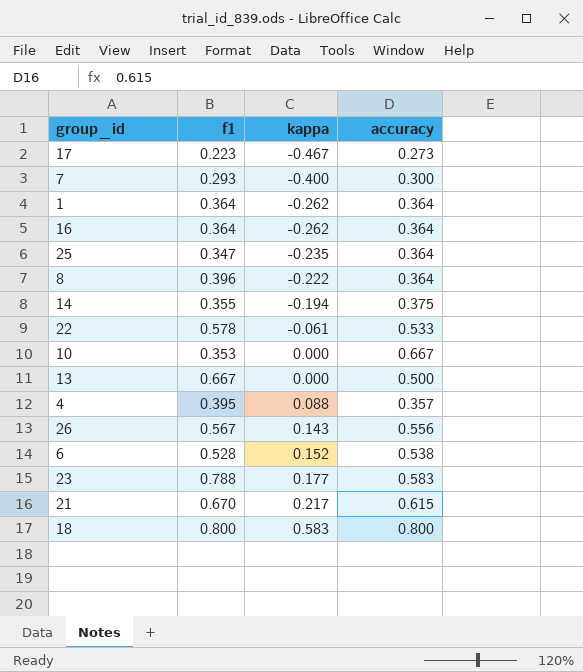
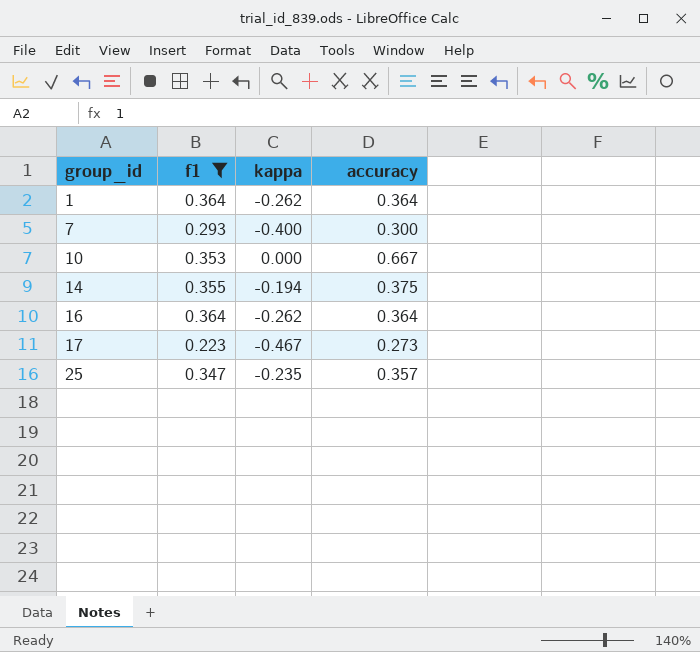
filter: none -> f1 <= 0.364
row order: kappa ascending -> group_id ascending
25 | accuracy: 0.364 -> 0.357

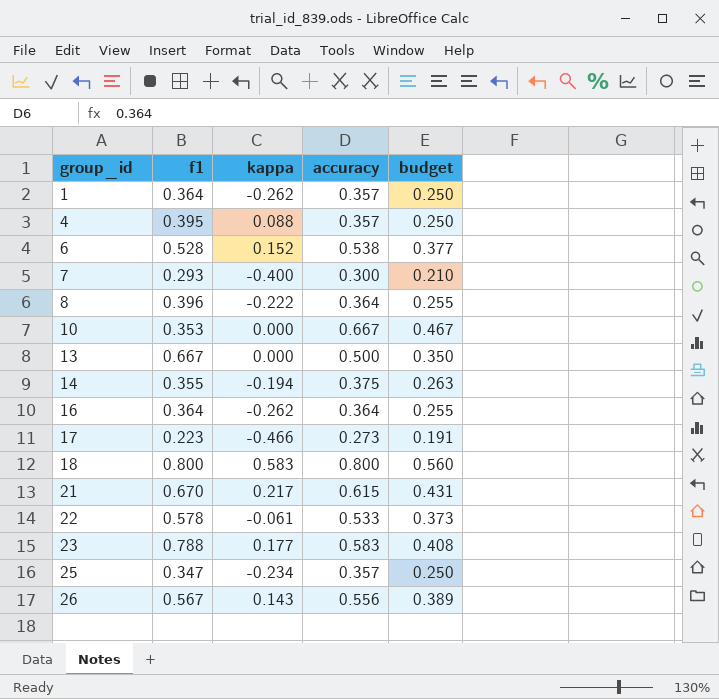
filter: f1 <= 0.364 -> none
column budget | formula: none -> [accuracy] * 0.7
1 | accuracy: 0.364 -> 0.357
17 | kappa: -0.467 -> -0.466
25 | kappa: -0.235 -> -0.234

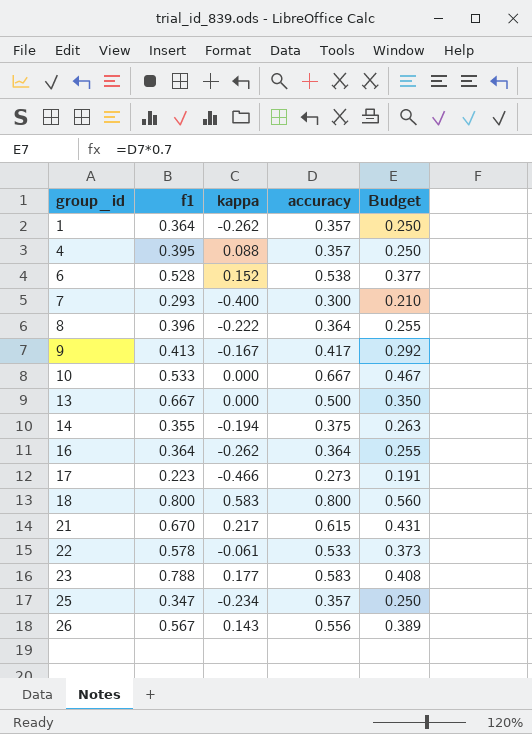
column name: budget -> Budget
row 9: none -> 0.413 | -0.167 | 0.417 | 0.292
10 | f1: 0.353 -> 0.533

